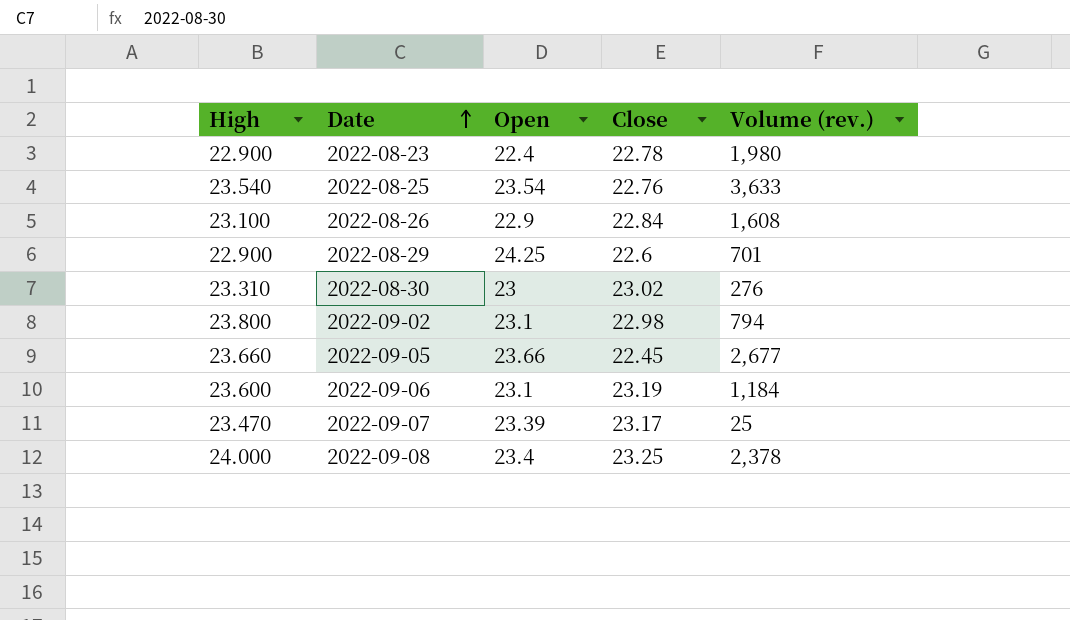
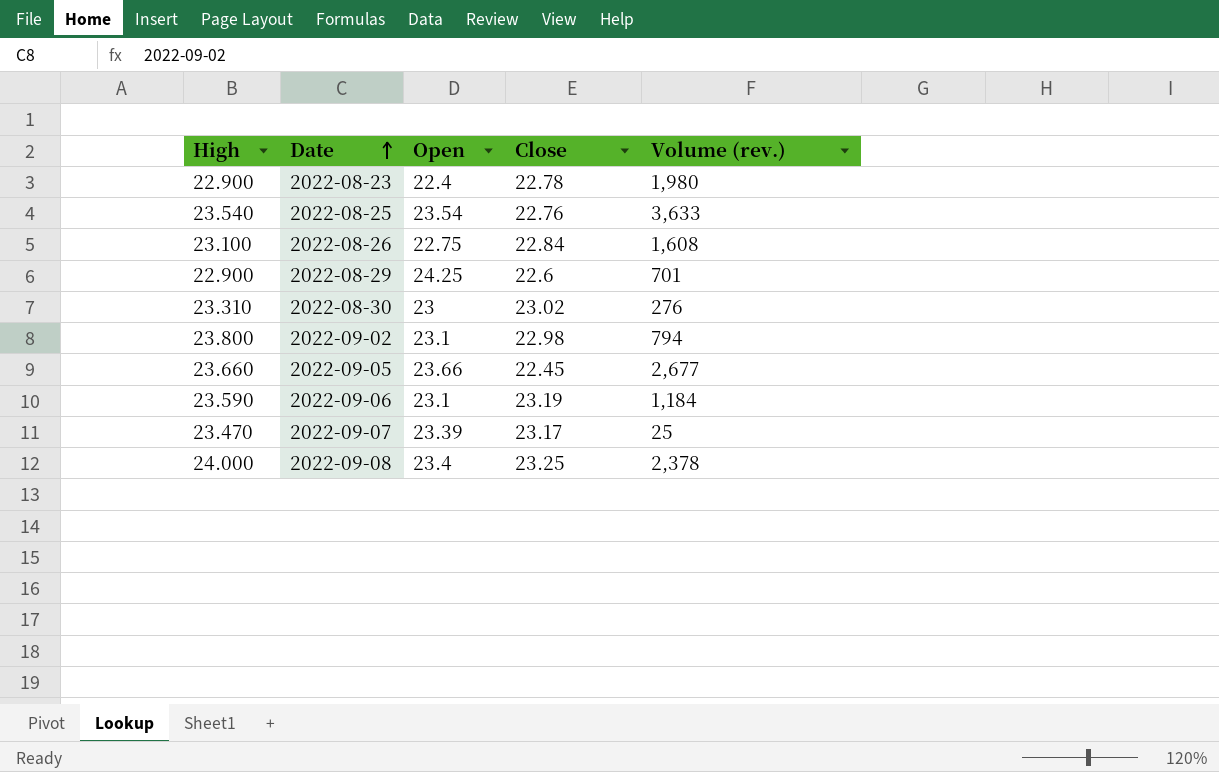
2022-08-26 | Open: 22.9 -> 22.75
2022-09-06 | High: 23.600 -> 23.590

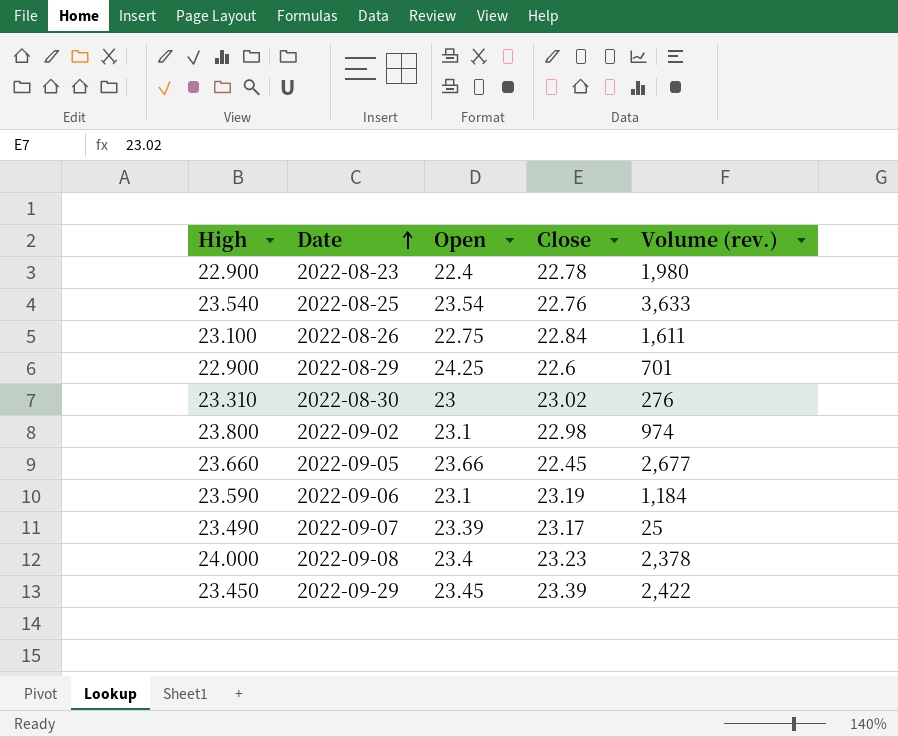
2022-08-26 | Volume (rev.): 1,608 -> 1,611
2022-09-02 | Volume (rev.): 794 -> 974
2022-09-07 | High: 23.470 -> 23.490
2022-09-08 | Close: 23.25 -> 23.23
row 2022-09-29: none -> 23.450 | 23.45 | 23.39 | 2,422

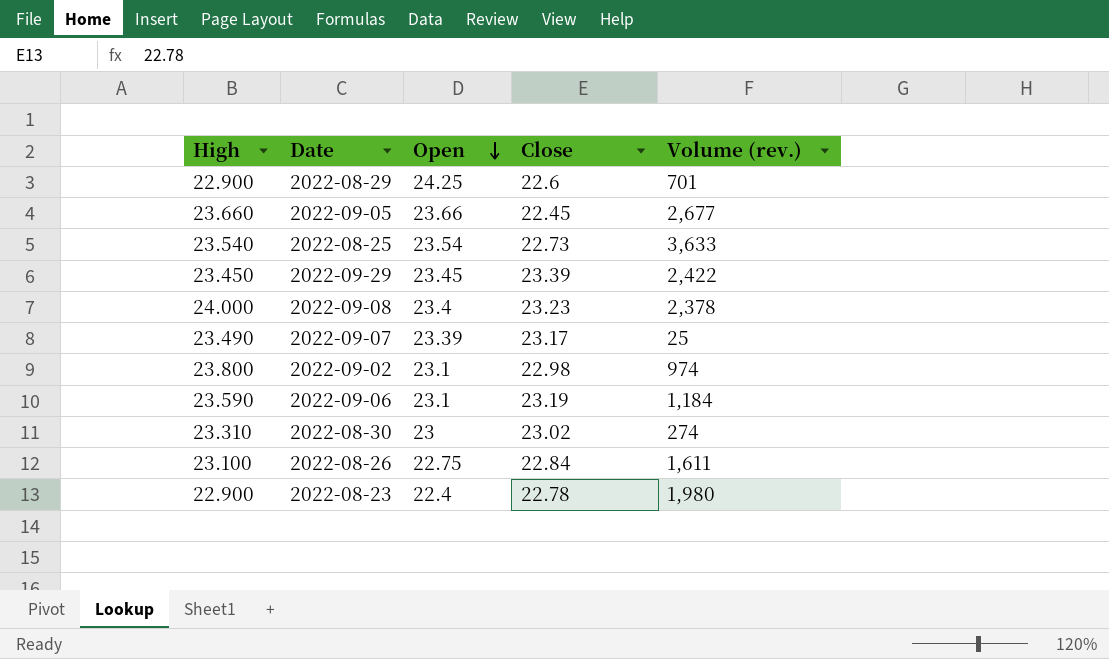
row order: Date ascending -> Open descending
2022-08-25 | Close: 22.76 -> 22.73
2022-08-30 | Volume (rev.): 276 -> 274

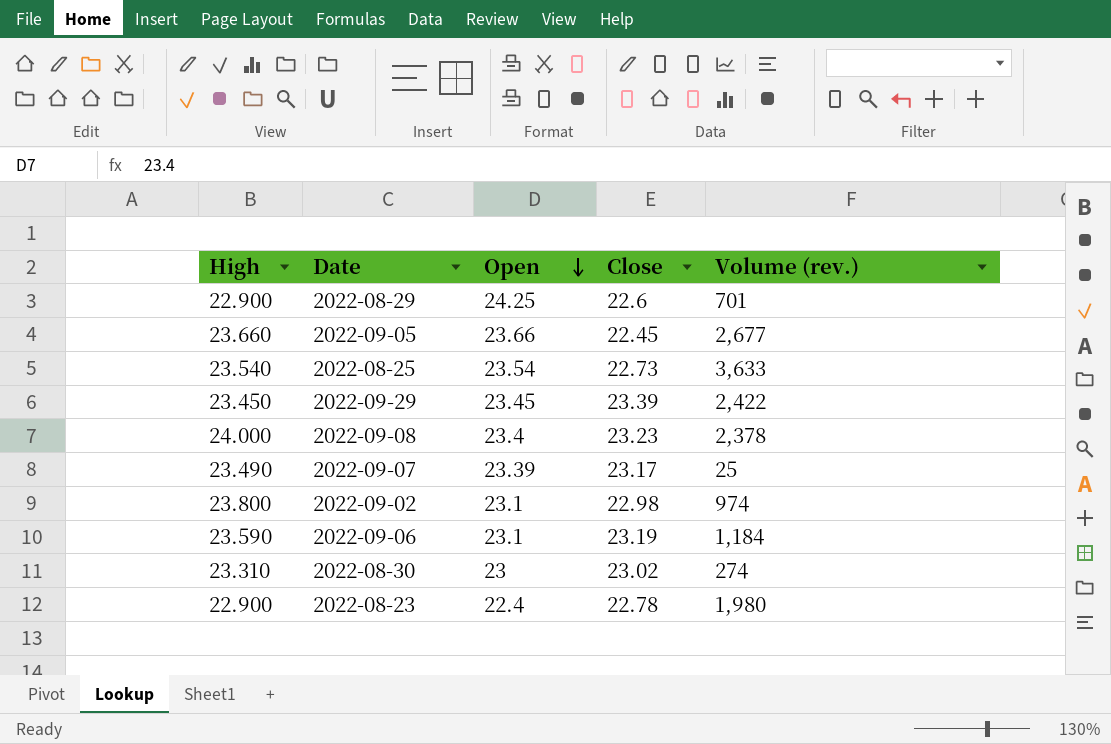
row 2022-08-26: 23.100 | 22.75 | 22.84 | 1,611 -> none

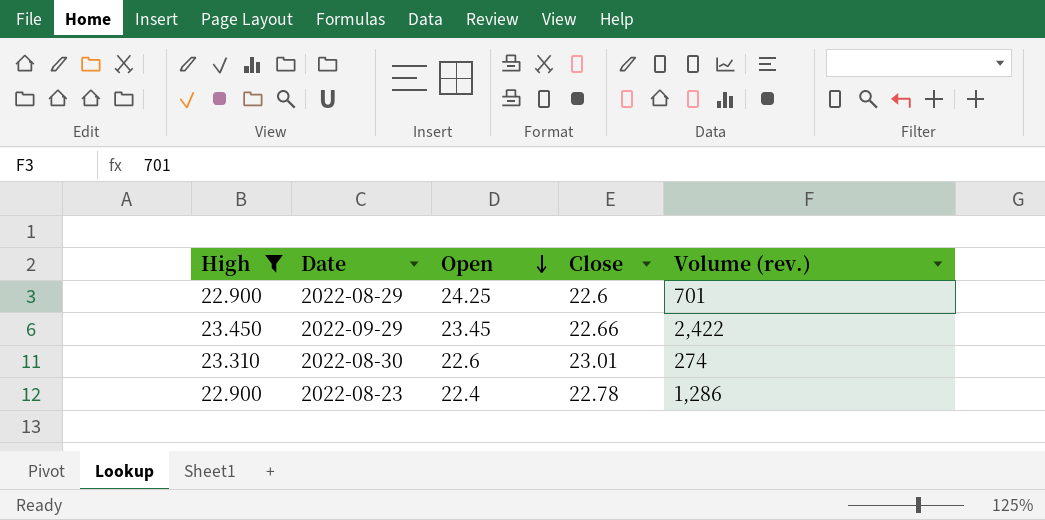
filter: none -> High <= 23.450
2022-09-29 | Close: 23.39 -> 22.66
2022-08-30 | Open: 23 -> 22.6
2022-08-30 | Close: 23.02 -> 23.01
2022-08-23 | Volume (rev.): 1,980 -> 1,286

